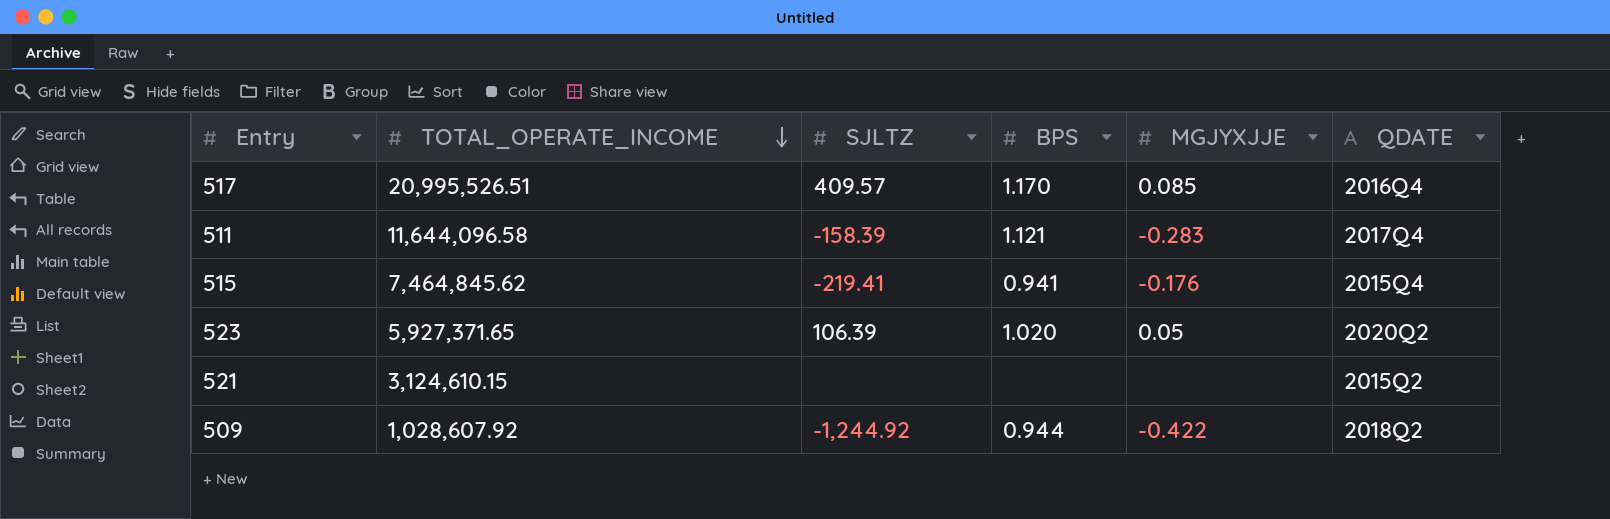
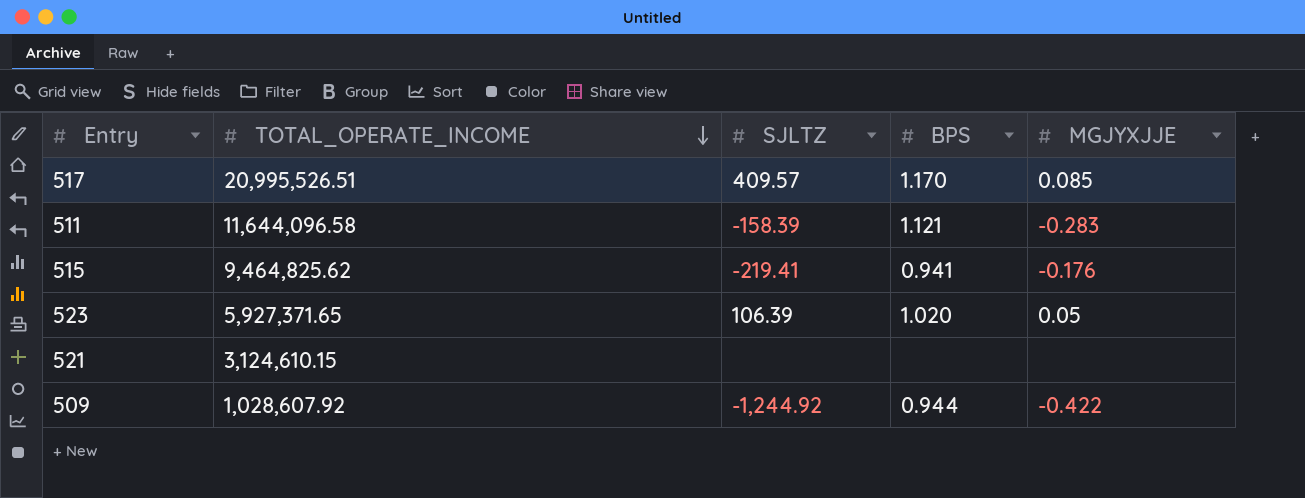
column QDATE | position: 6 -> none
515 | TOTAL_OPERATE_INCOME: 7,464,845.62 -> 9,464,825.62

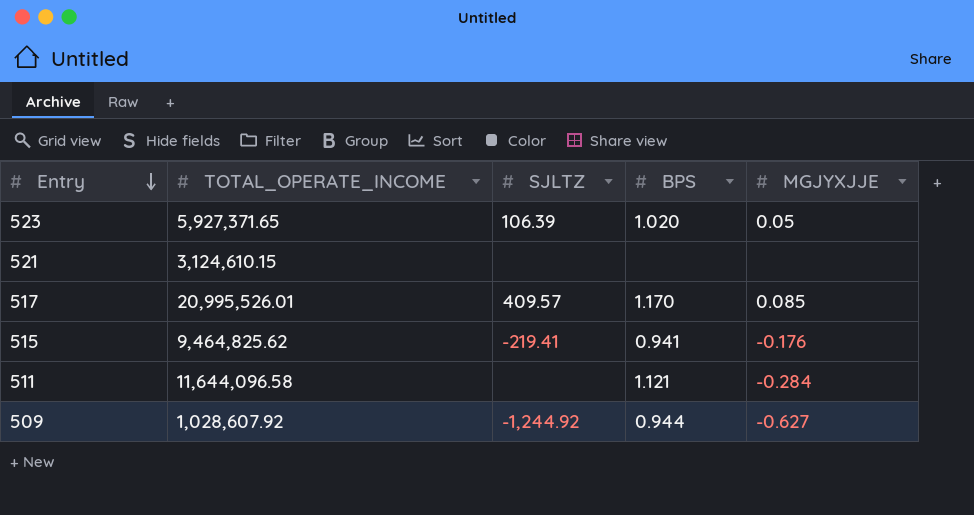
row order: TOTAL_OPERATE_INCOME descending -> Entry descending
517 | TOTAL_OPERATE_INCOME: 20,995,526.51 -> 20,995,526.01
511 | SJLTZ: -158.39 -> none
511 | MGJYXJJE: -0.283 -> -0.284
509 | MGJYXJJE: -0.422 -> -0.627

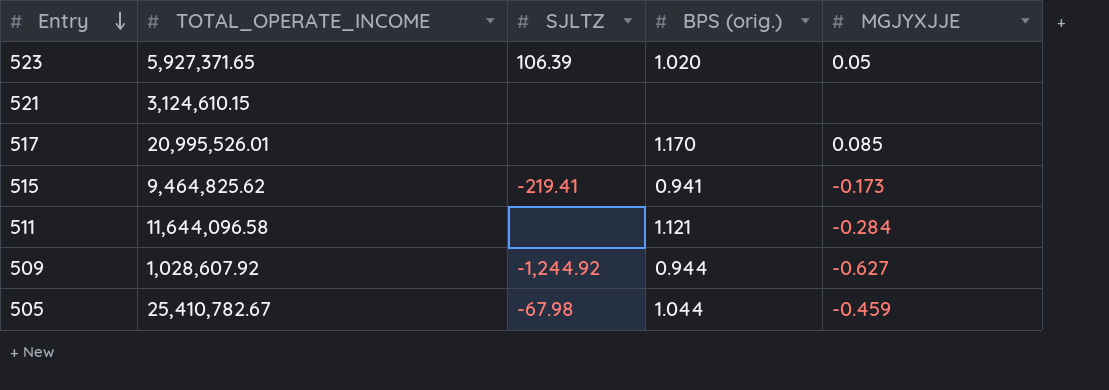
column name: BPS -> BPS (orig.)
517 | SJLTZ: 409.57 -> none
515 | MGJYXJJE: -0.176 -> -0.173
row 505: none -> 25,410,782.67 | -67.98 | 1.044 | -0.459

